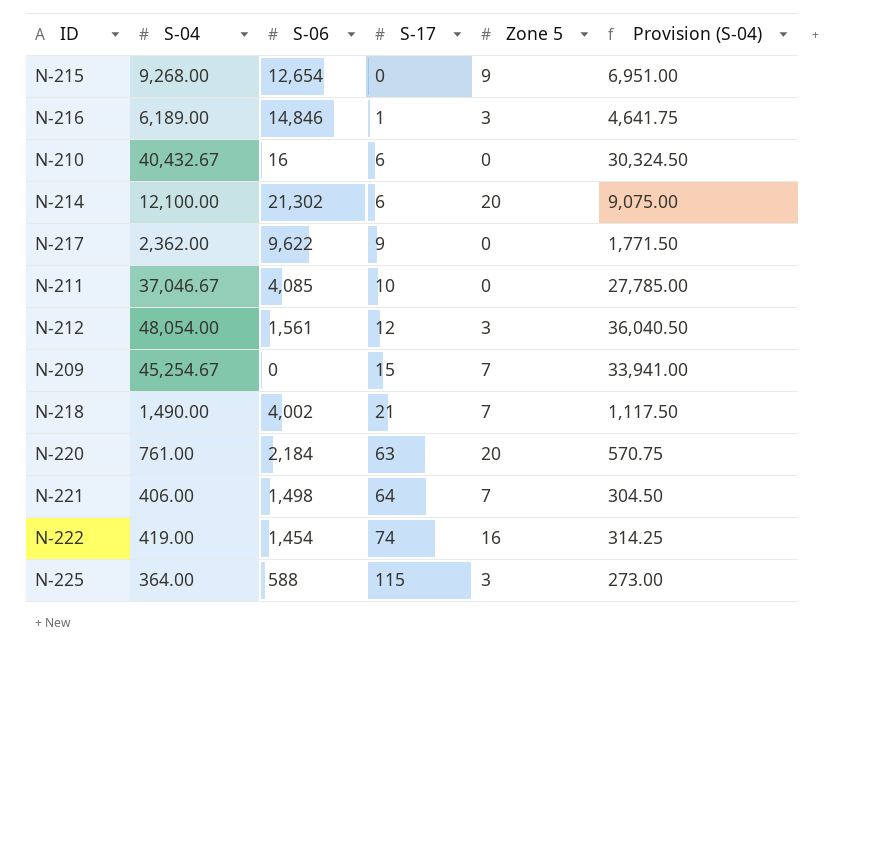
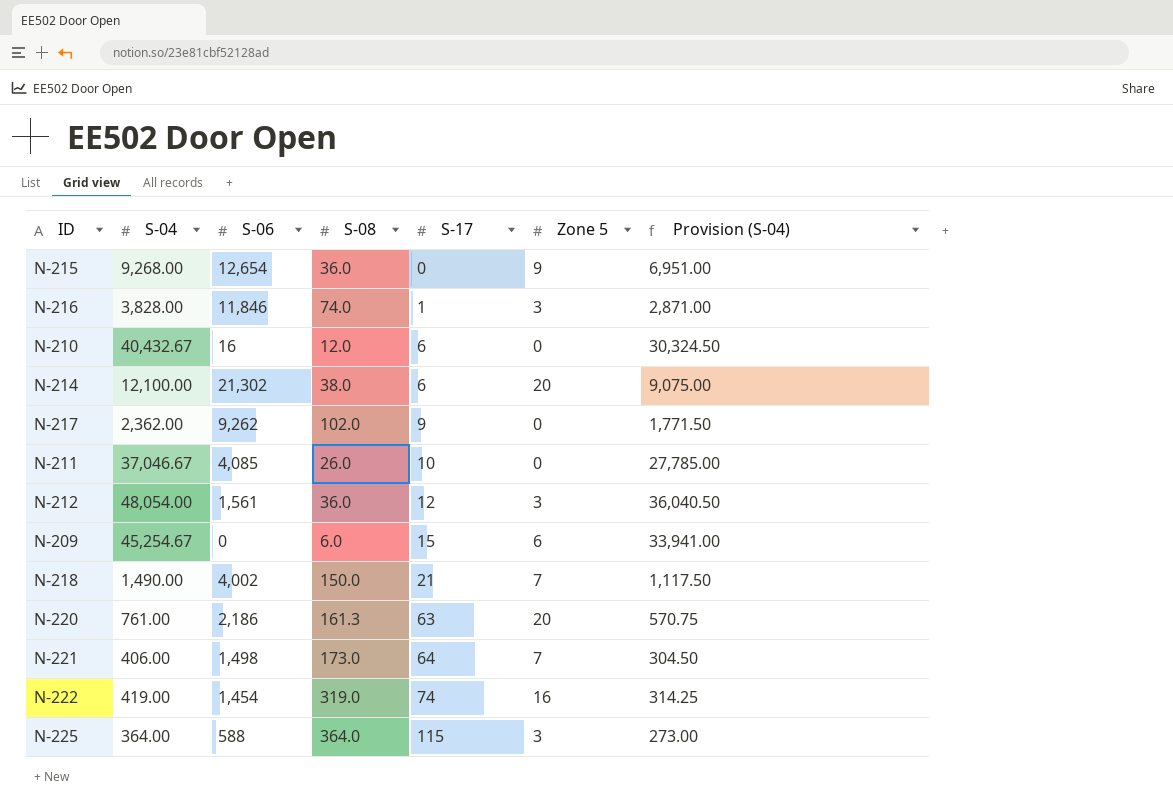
column S-08 | position: none -> 4
N-216 | S-04: 6,189.00 -> 3,828.00
N-216 | S-06: 14,846 -> 11,846
N-216 | Provision (S-04): 4,641.75 -> 2,871.00
N-217 | S-06: 9,622 -> 9,262
N-209 | Zone 5: 7 -> 6
N-220 | S-06: 2,184 -> 2,186

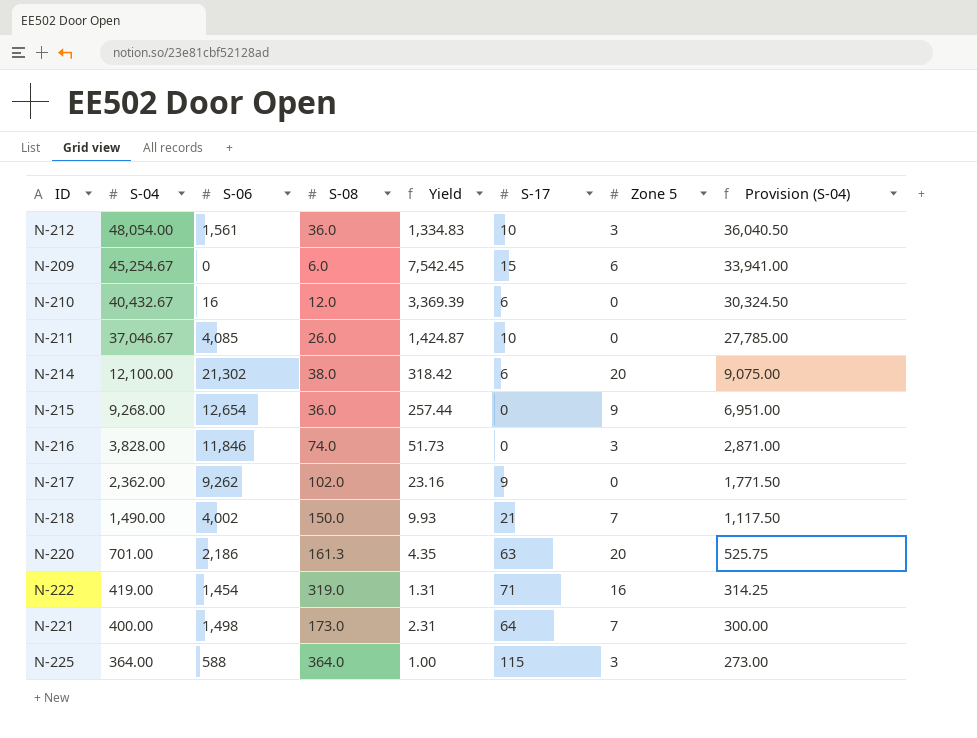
row order: S-17 ascending -> S-04 descending
column Yield | formula: none -> [S-04] / [S-08]
N-212 | S-17: 12 -> 10
N-216 | S-17: 1 -> 0
N-220 | S-04: 761.00 -> 701.00
N-220 | Provision (S-04): 570.75 -> 525.75
N-222 | S-17: 74 -> 71
N-221 | S-04: 406.00 -> 400.00
N-221 | Provision (S-04): 304.50 -> 300.00

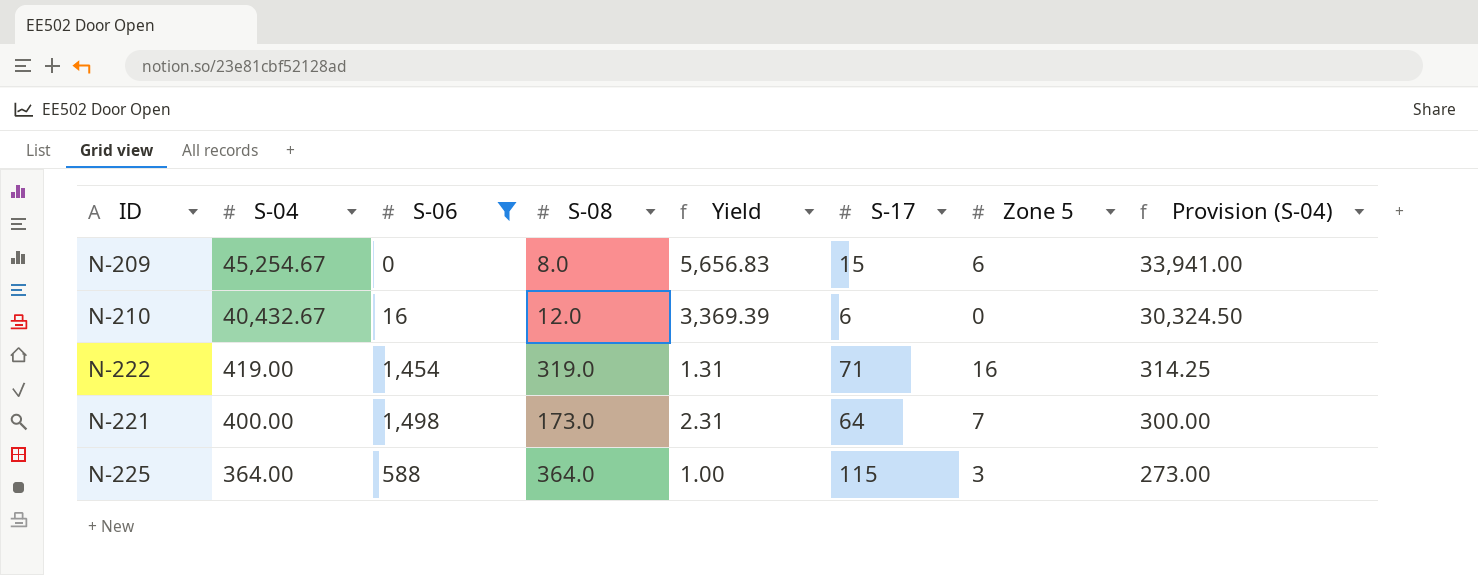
filter: none -> S-06 <= 1,498
N-209 | S-08: 6.0 -> 8.0
N-209 | Yield: 7,542.45 -> 5,656.83

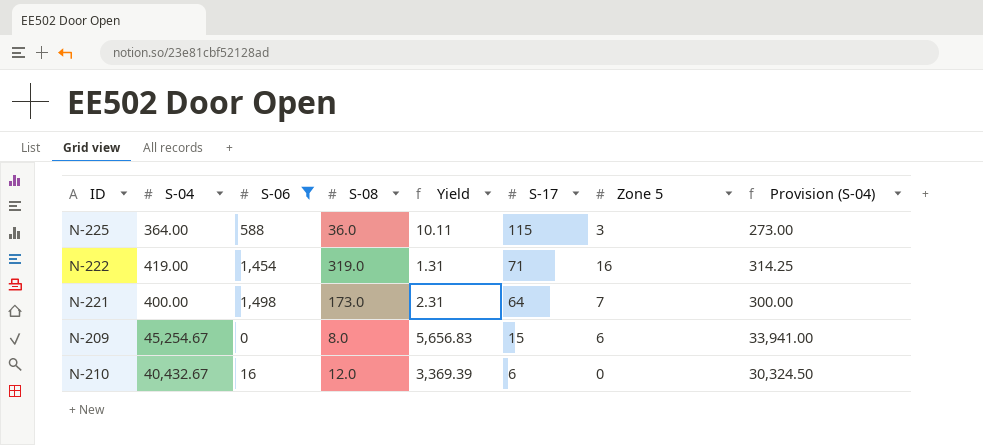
row order: S-04 descending -> S-17 descending
N-225 | S-08: 364.0 -> 36.0
N-225 | Yield: 1.00 -> 10.11

